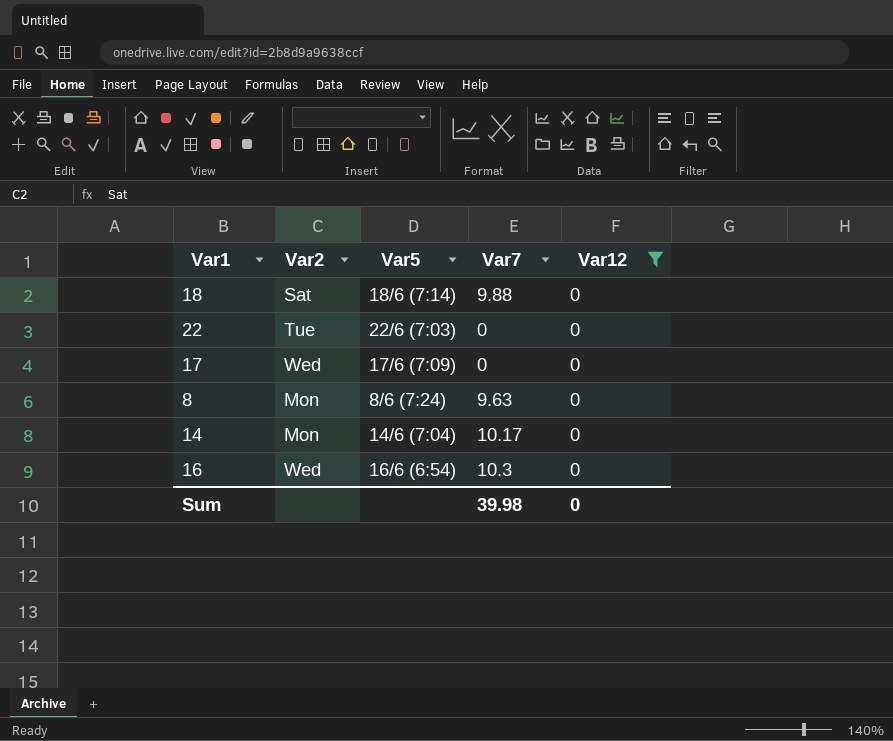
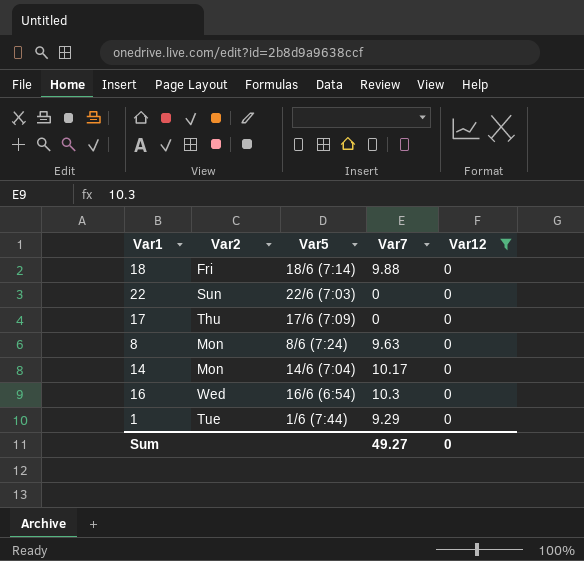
18 | Var2: Sat -> Fri
22 | Var2: Tue -> Sun
17 | Var2: Wed -> Thu
row 1: none -> Tue | 1/6 (7:44) | 9.29 | 0
Sum | Var7: 39.98 -> 49.27

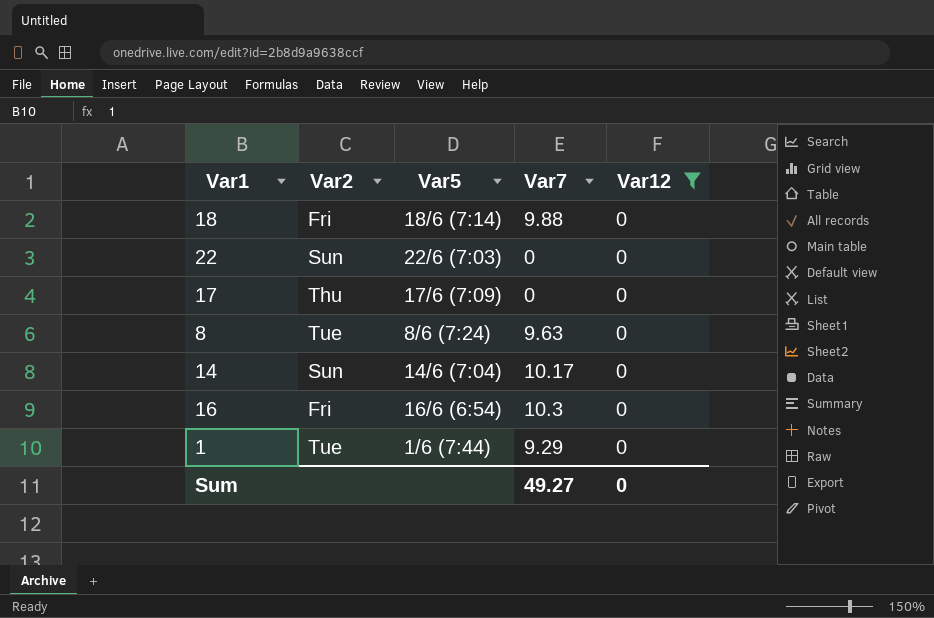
8 | Var2: Mon -> Tue
14 | Var2: Mon -> Sun
16 | Var2: Wed -> Fri

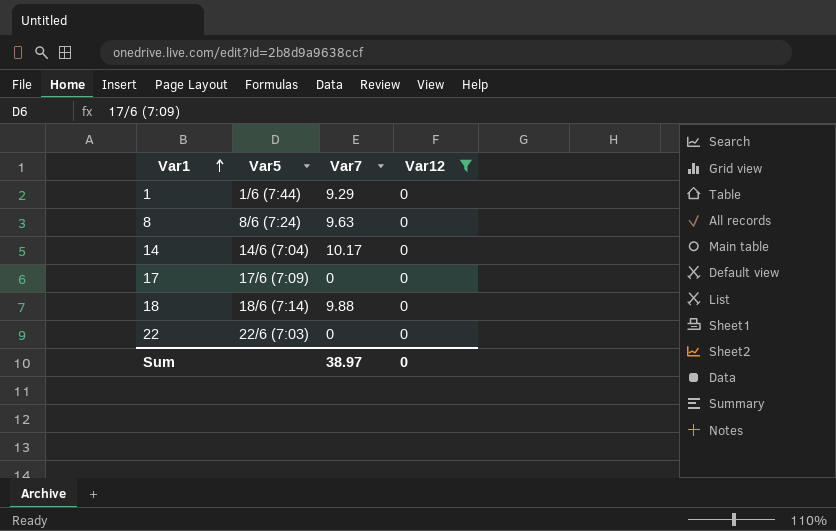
row order: none -> Var1 ascending
column Var2 | position: 2 -> none
row 16: Fri | 16/6 (6:54) | 10.3 | 0 -> none
Sum | Var7: 49.27 -> 38.97

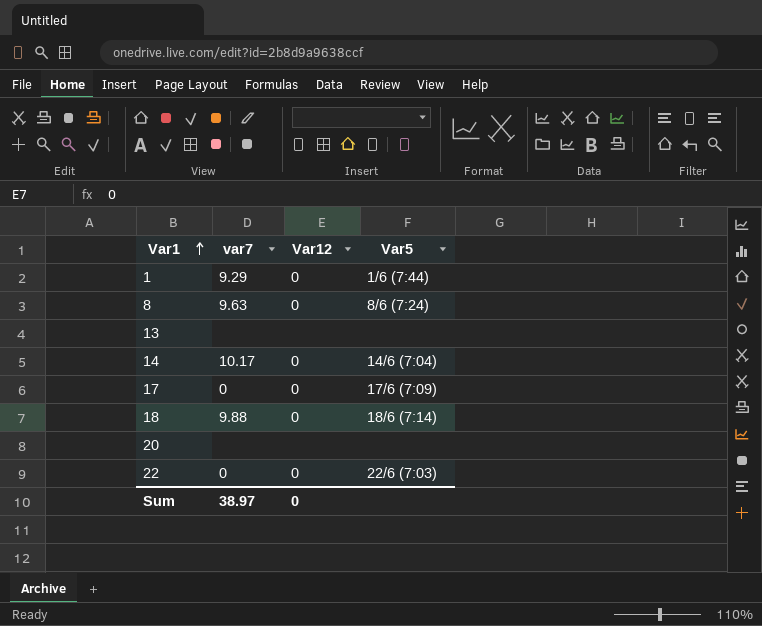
filter: Var12 = 0 -> none
column name: Var7 -> var7
column Var5 | position: 2 -> 4

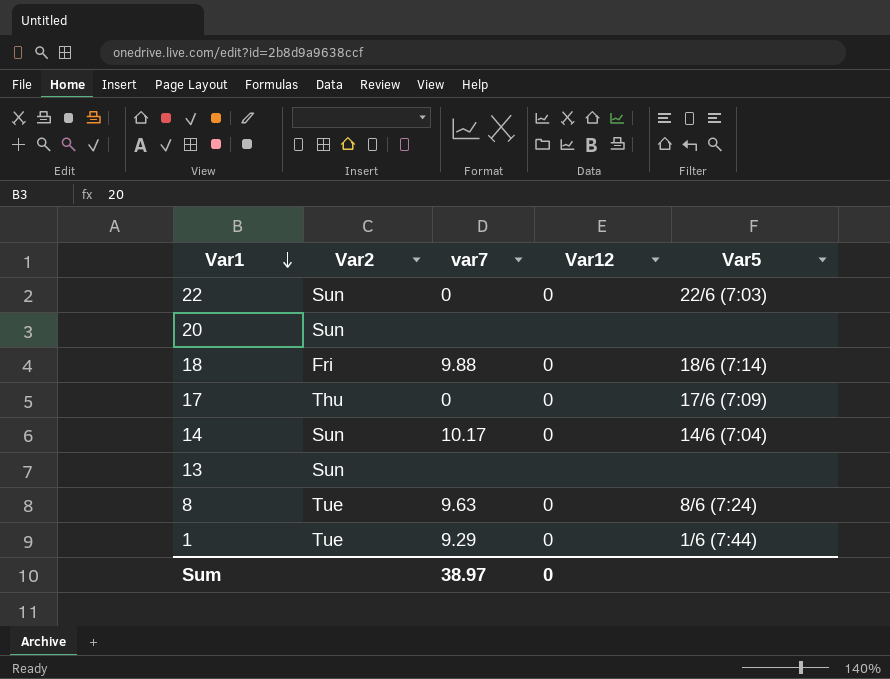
row order: Var1 ascending -> Var1 descending
column Var2 | position: none -> 2

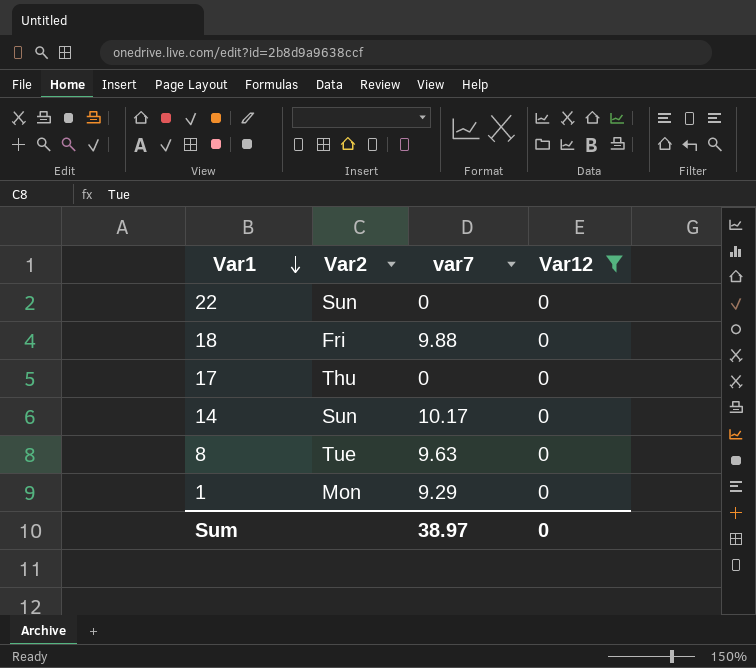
filter: none -> Var12 = 0
column Var5 | position: 5 -> none
1 | Var2: Tue -> Mon

